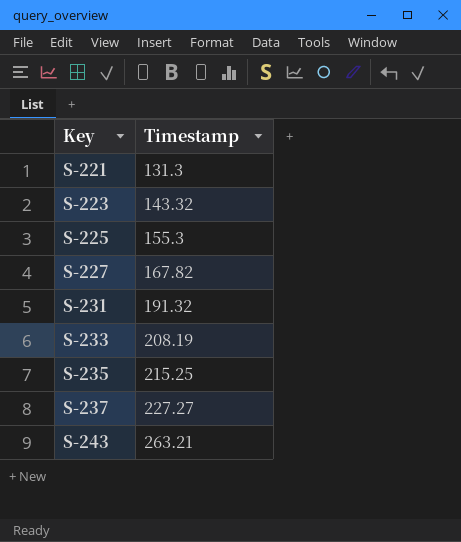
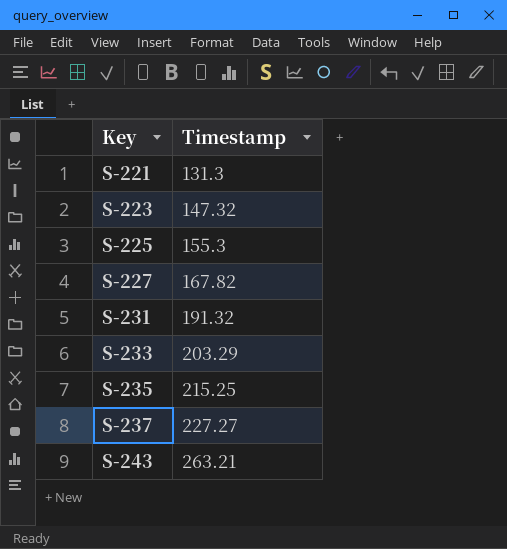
S-223 | Timestamp: 143.32 -> 147.32
S-233 | Timestamp: 208.19 -> 203.29

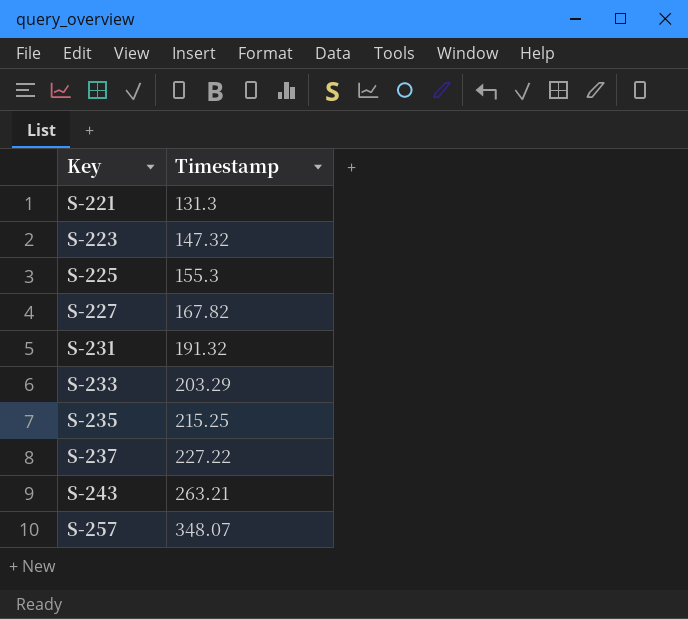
S-237 | Timestamp: 227.27 -> 227.22
row S-257: none -> 348.07

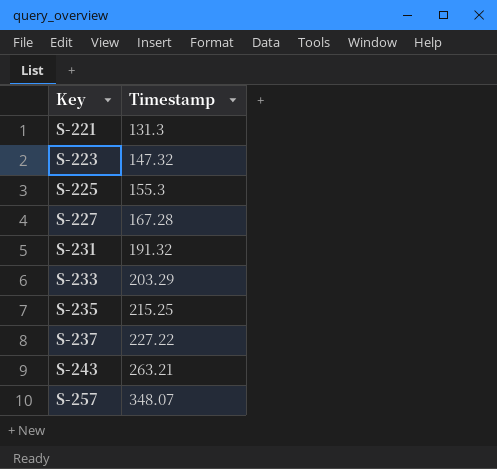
S-227 | Timestamp: 167.82 -> 167.28

